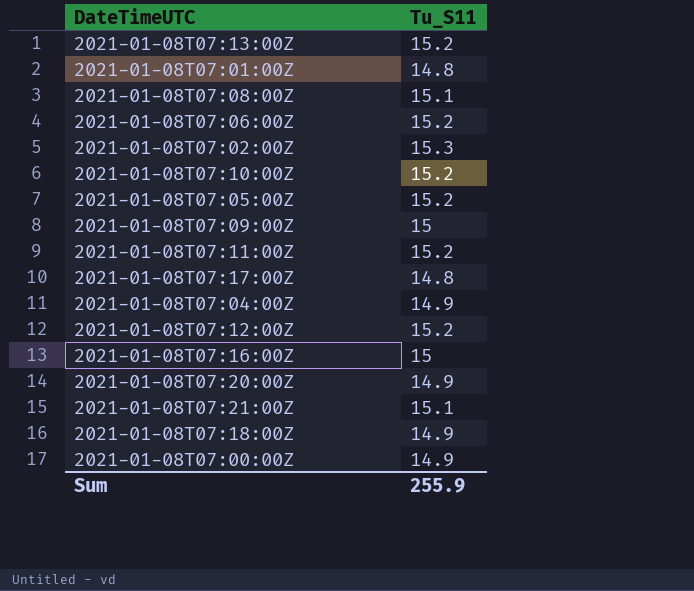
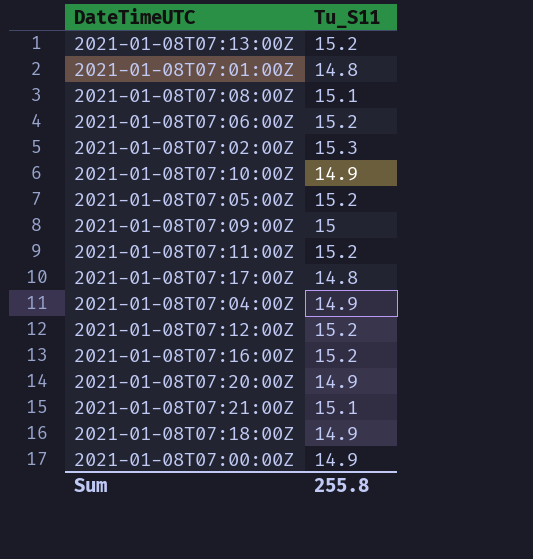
2021-01-08T07:10:00Z | Tu_S11: 15.2 -> 14.9
2021-01-08T07:16:00Z | Tu_S11: 15 -> 15.2
Sum | Tu_S11: 255.9 -> 255.8

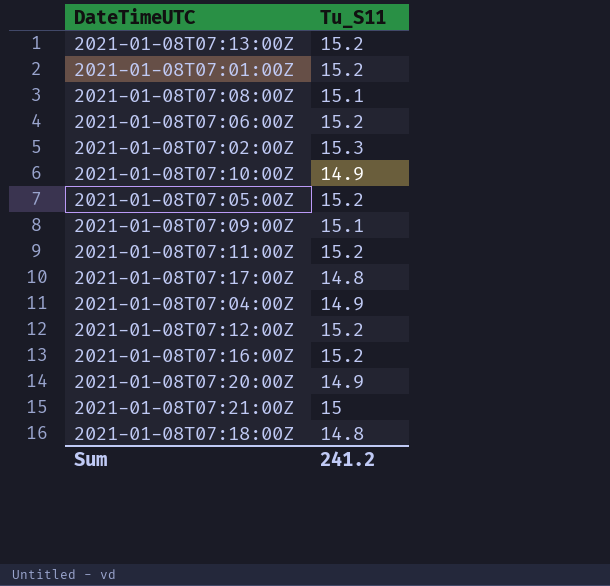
row 2021-01-08T07:00:00Z: 14.9 -> none
2021-01-08T07:01:00Z | Tu_S11: 14.8 -> 15.2
2021-01-08T07:09:00Z | Tu_S11: 15 -> 15.1
2021-01-08T07:21:00Z | Tu_S11: 15.1 -> 15
2021-01-08T07:18:00Z | Tu_S11: 14.9 -> 14.8
Sum | Tu_S11: 255.8 -> 241.2

